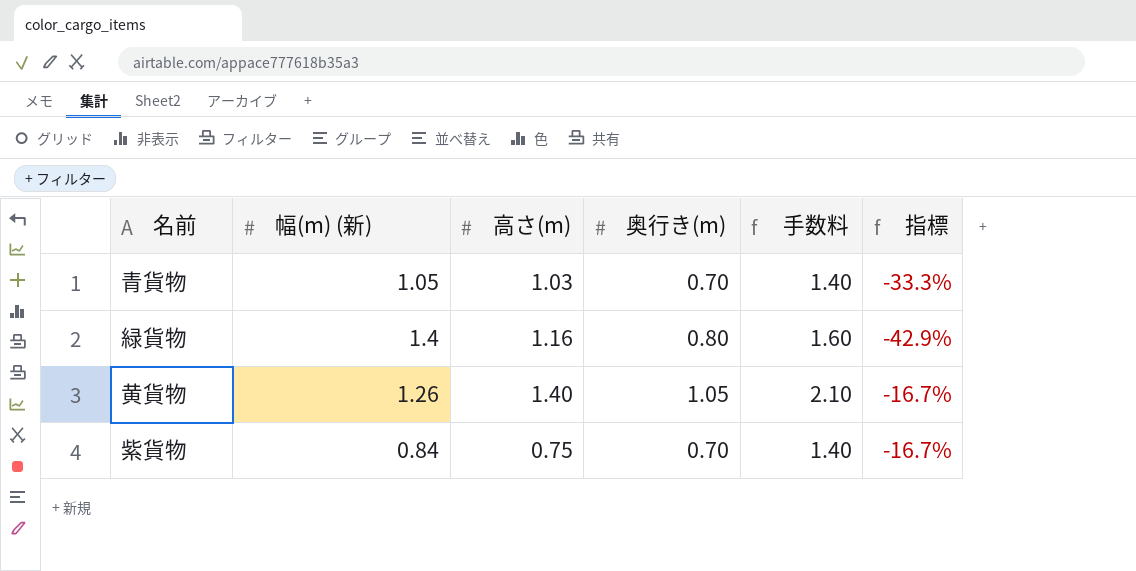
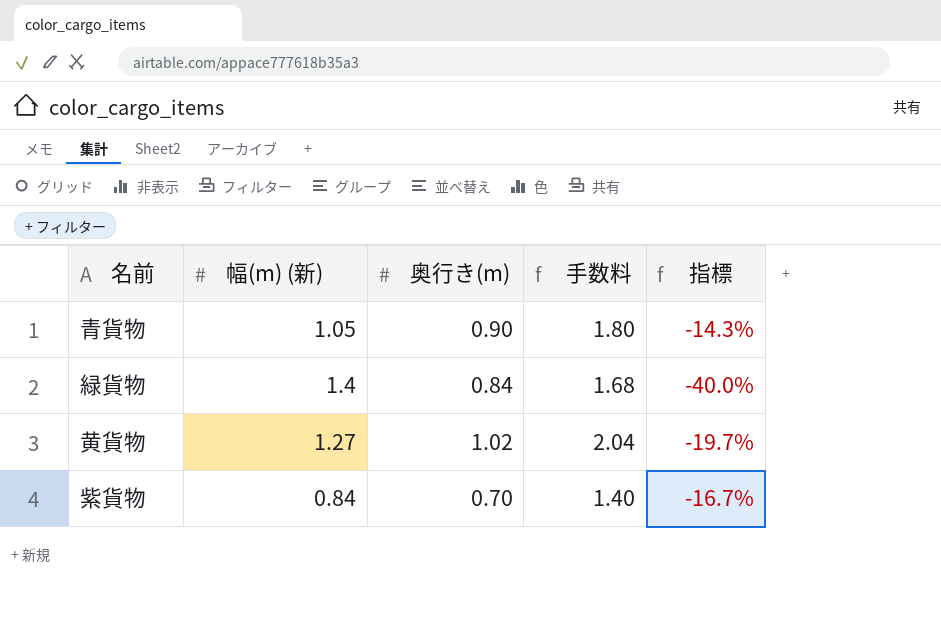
column 高さ(m) | position: 3 -> none
青貨物 | 奥行き(m): 0.70 -> 0.90
青貨物 | 手数料: 1.40 -> 1.80
青貨物 | 指標: -33.3% -> -14.3%
緑貨物 | 奥行き(m): 0.80 -> 0.84
緑貨物 | 手数料: 1.60 -> 1.68
緑貨物 | 指標: -42.9% -> -40.0%
黄貨物 | 幅(m) (新): 1.26 -> 1.27
黄貨物 | 奥行き(m): 1.05 -> 1.02
黄貨物 | 手数料: 2.10 -> 2.04
黄貨物 | 指標: -16.7% -> -19.7%

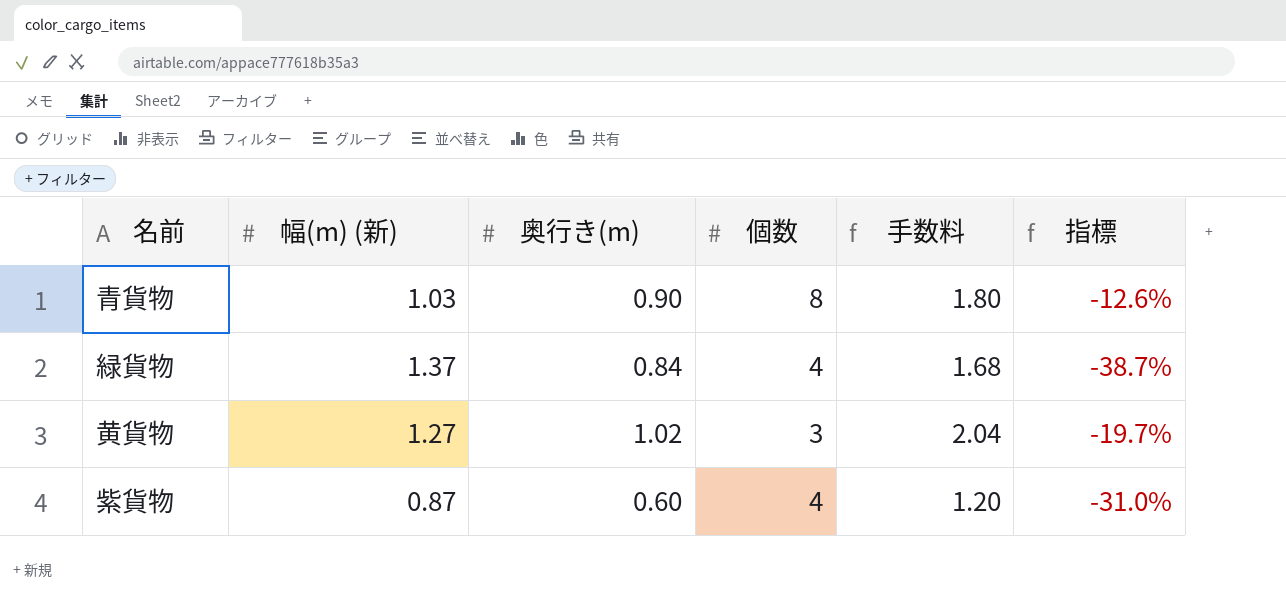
column 個数 | position: none -> 4
青貨物 | 幅(m) (新): 1.05 -> 1.03
青貨物 | 指標: -14.3% -> -12.6%
緑貨物 | 幅(m) (新): 1.4 -> 1.37
緑貨物 | 指標: -40.0% -> -38.7%
紫貨物 | 幅(m) (新): 0.84 -> 0.87
紫貨物 | 奥行き(m): 0.70 -> 0.60
紫貨物 | 手数料: 1.40 -> 1.20
紫貨物 | 指標: -16.7% -> -31.0%

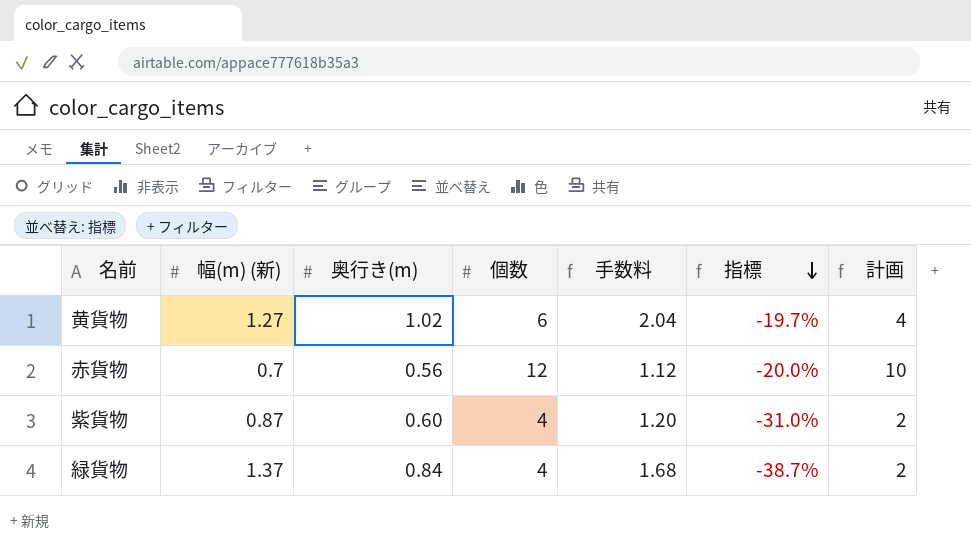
row order: none -> 指標 descending
column 計画 | formula: none -> [個数] - 2
row 青貨物: 1.03 | 0.90 | 8 | 1.80 | -12.6% -> none
黄貨物 | 個数: 3 -> 6
row 赤貨物: none -> 0.7 | 0.56 | 12 | 1.12 | -20.0% | 10

